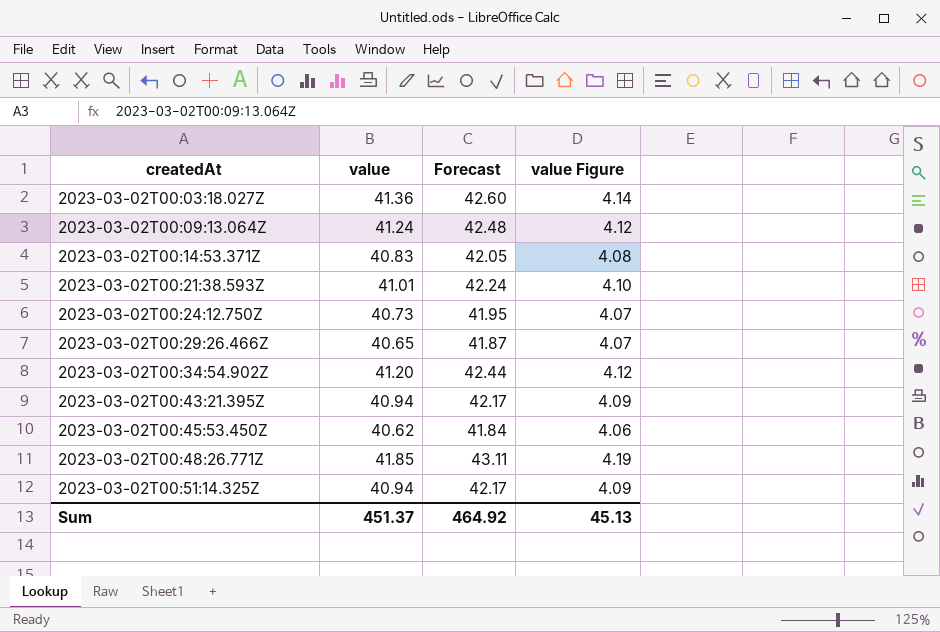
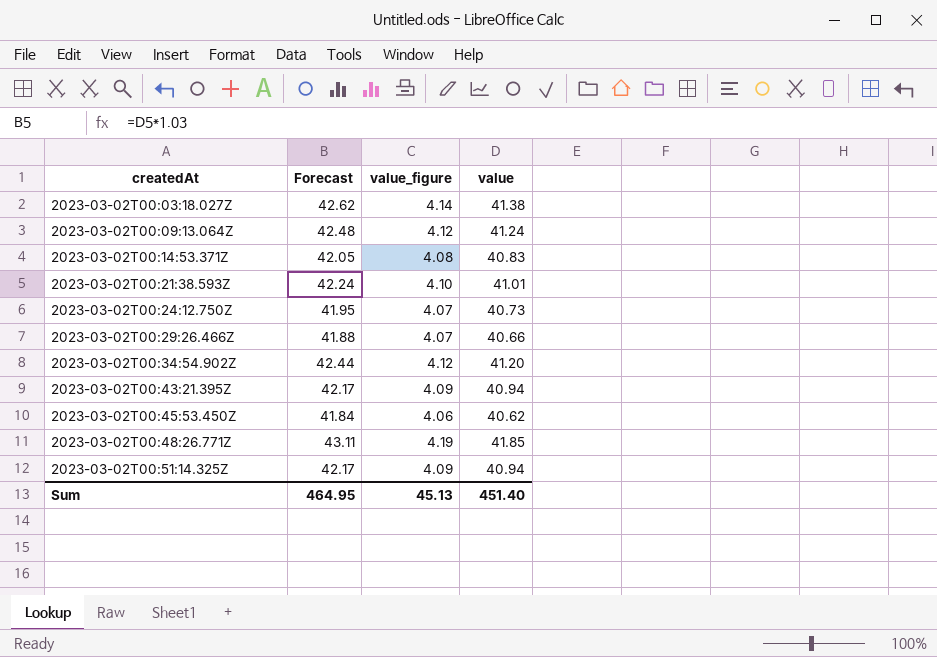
column name: value Figure -> value_figure
column value | position: 2 -> 4
2023-03-02T00:03:18.027Z | Forecast: 42.60 -> 42.62
2023-03-02T00:03:18.027Z | value: 41.36 -> 41.38
2023-03-02T00:29:26.466Z | Forecast: 41.87 -> 41.88
2023-03-02T00:29:26.466Z | value: 40.65 -> 40.66
Sum | Forecast: 464.92 -> 464.95
Sum | value: 451.37 -> 451.40

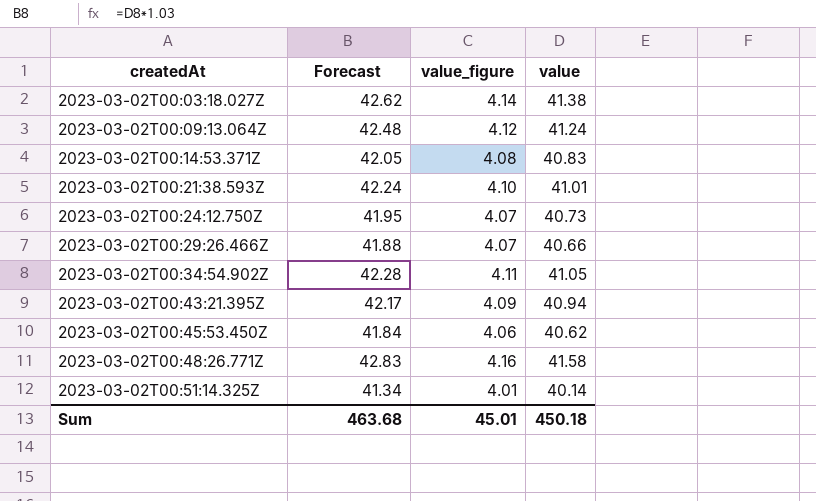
2023-03-02T00:34:54.902Z | Forecast: 42.44 -> 42.28
2023-03-02T00:34:54.902Z | value_figure: 4.12 -> 4.11
2023-03-02T00:34:54.902Z | value: 41.20 -> 41.05
2023-03-02T00:48:26.771Z | Forecast: 43.11 -> 42.83
2023-03-02T00:48:26.771Z | value_figure: 4.19 -> 4.16
2023-03-02T00:48:26.771Z | value: 41.85 -> 41.58
2023-03-02T00:51:14.325Z | Forecast: 42.17 -> 41.34
2023-03-02T00:51:14.325Z | value_figure: 4.09 -> 4.01
2023-03-02T00:51:14.325Z | value: 40.94 -> 40.14
Sum | Forecast: 464.95 -> 463.68
Sum | value_figure: 45.13 -> 45.01
Sum | value: 451.40 -> 450.18

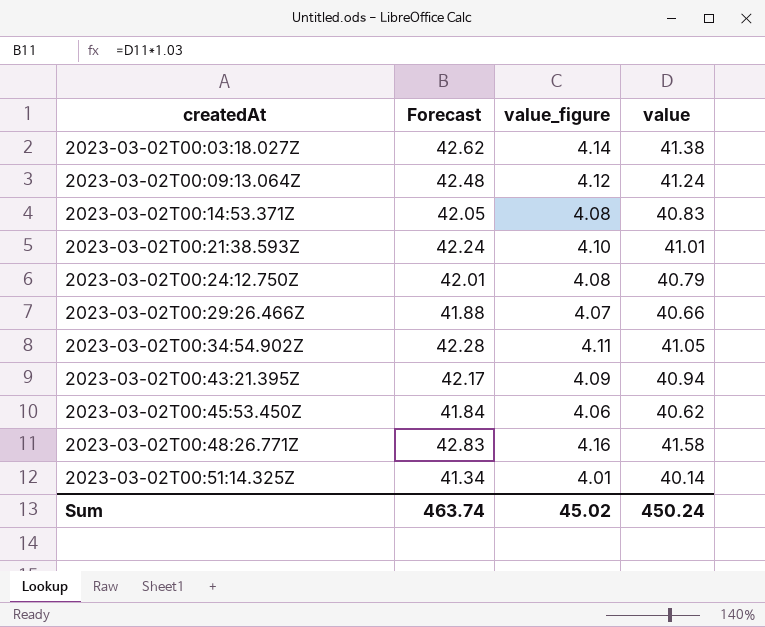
2023-03-02T00:24:12.750Z | Forecast: 41.95 -> 42.01
2023-03-02T00:24:12.750Z | value_figure: 4.07 -> 4.08
2023-03-02T00:24:12.750Z | value: 40.73 -> 40.79
Sum | Forecast: 463.68 -> 463.74
Sum | value_figure: 45.01 -> 45.02
Sum | value: 450.18 -> 450.24

